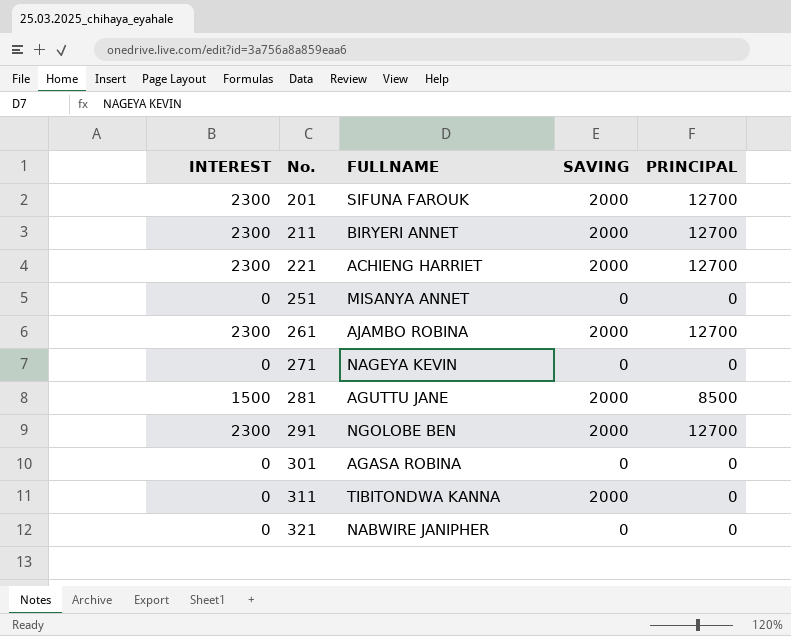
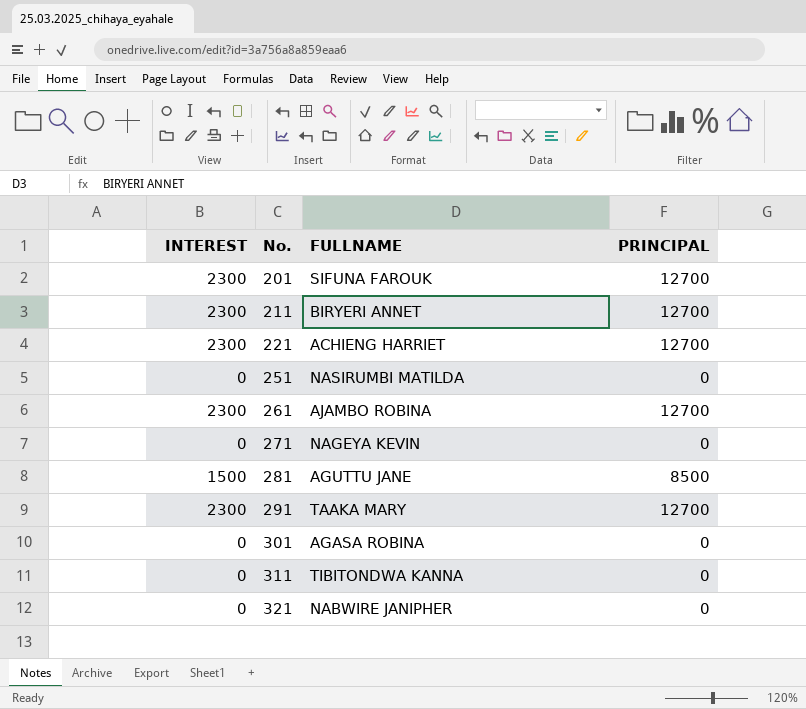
column SAVING | position: 4 -> none
251 | FULLNAME: MISANYA ANNET -> NASIRUMBI MATILDA
291 | FULLNAME: NGOLOBE BEN -> TAAKA MARY

